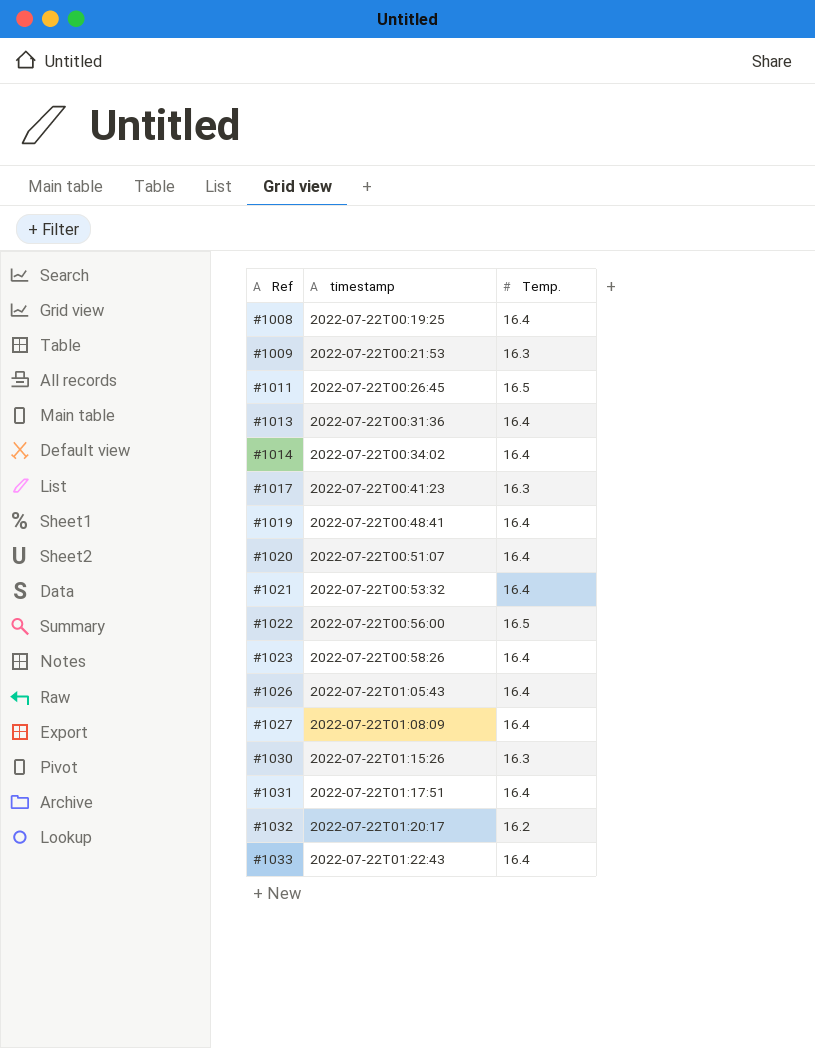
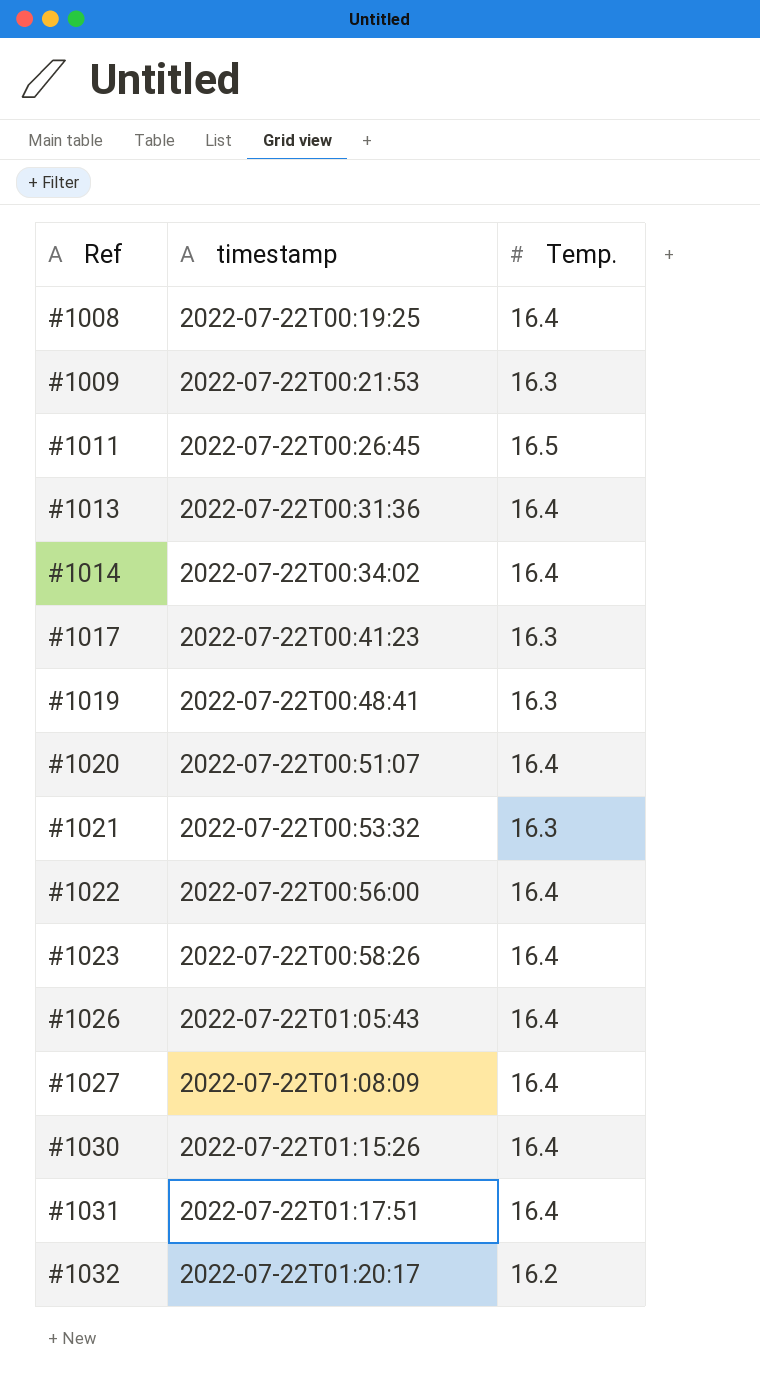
row #1033: 2022-07-22T01:22:43 | 16.4 -> none
#1019 | Temp.: 16.4 -> 16.3
#1021 | Temp.: 16.4 -> 16.3
#1022 | Temp.: 16.5 -> 16.4
#1030 | Temp.: 16.3 -> 16.4

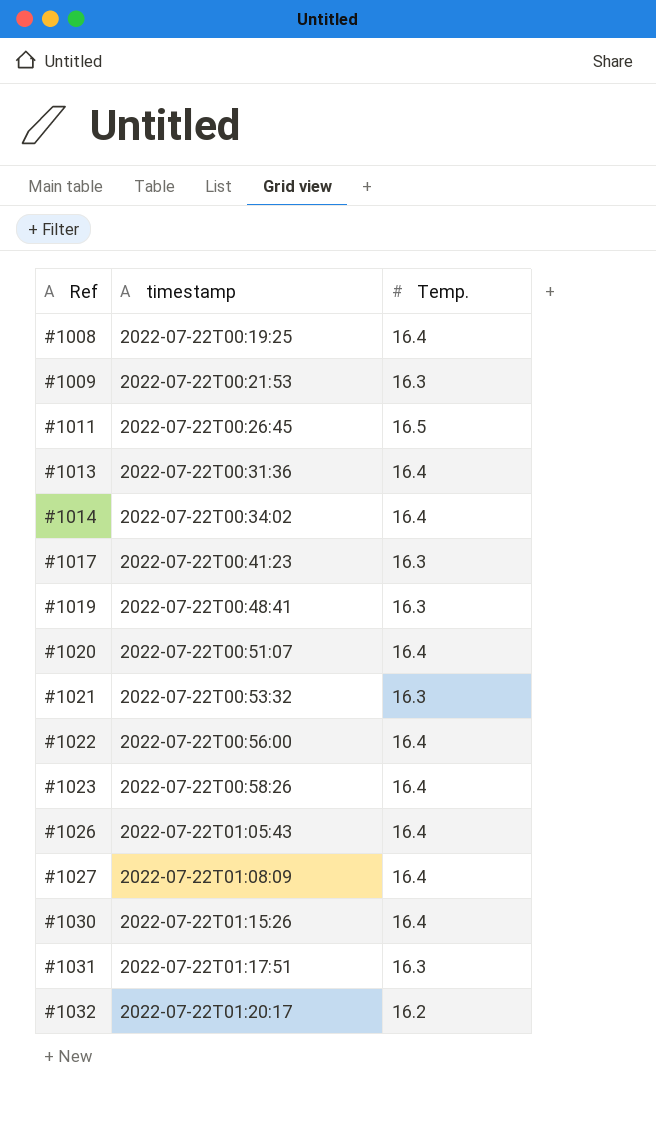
#1031 | Temp.: 16.4 -> 16.3

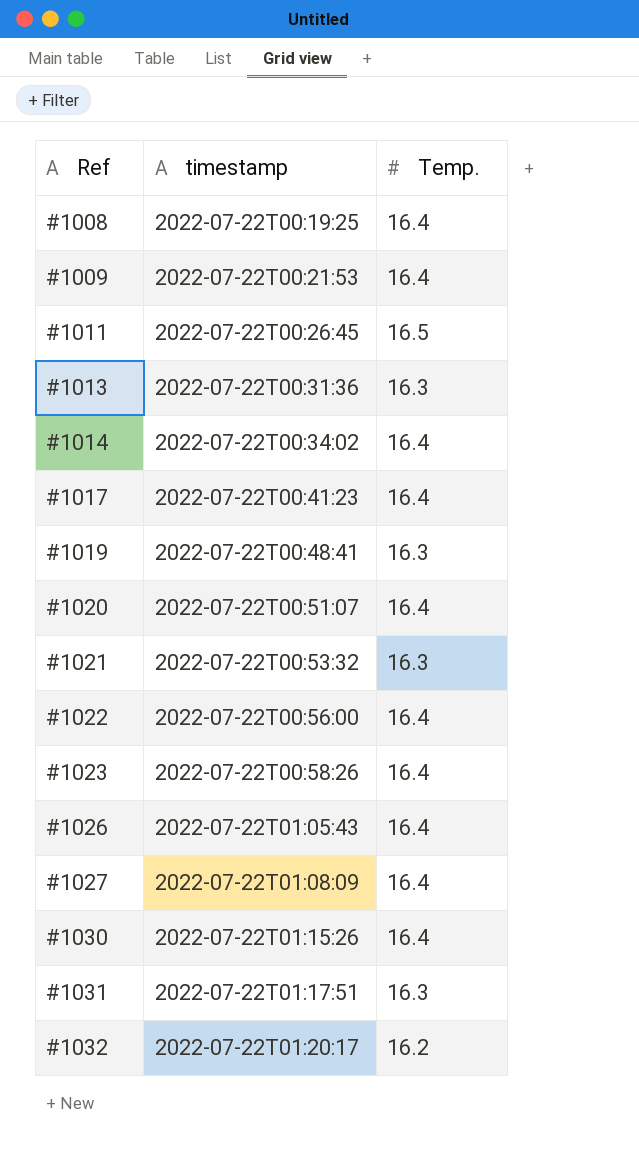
#1009 | Temp.: 16.3 -> 16.4
#1013 | Temp.: 16.4 -> 16.3
#1017 | Temp.: 16.3 -> 16.4

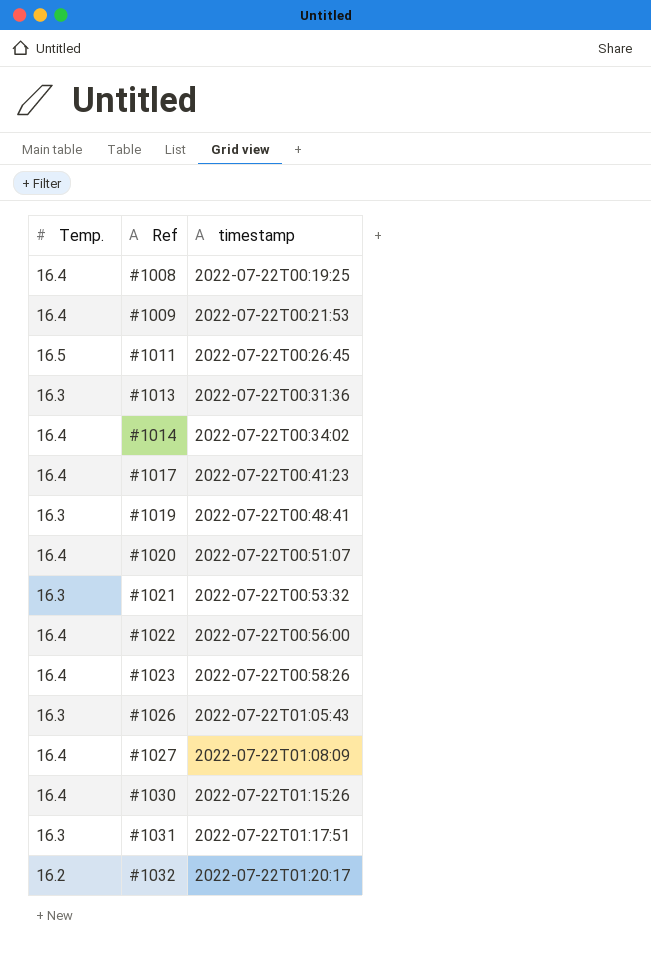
column Temp. | position: 3 -> 1
#1026 | Temp.: 16.4 -> 16.3

